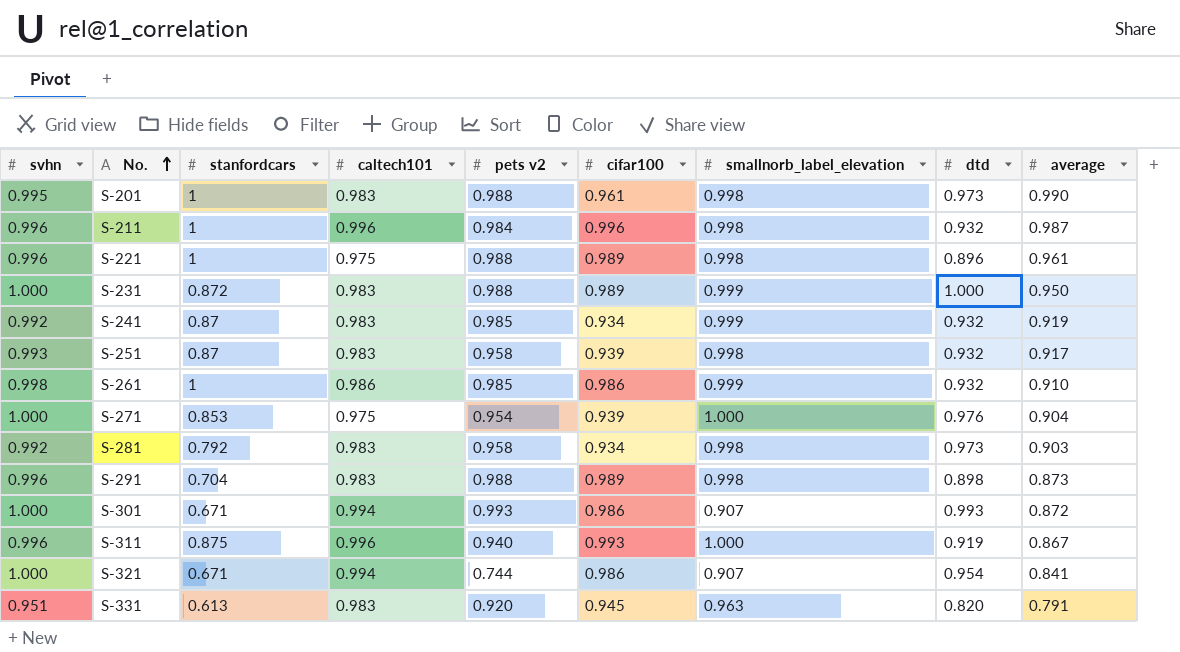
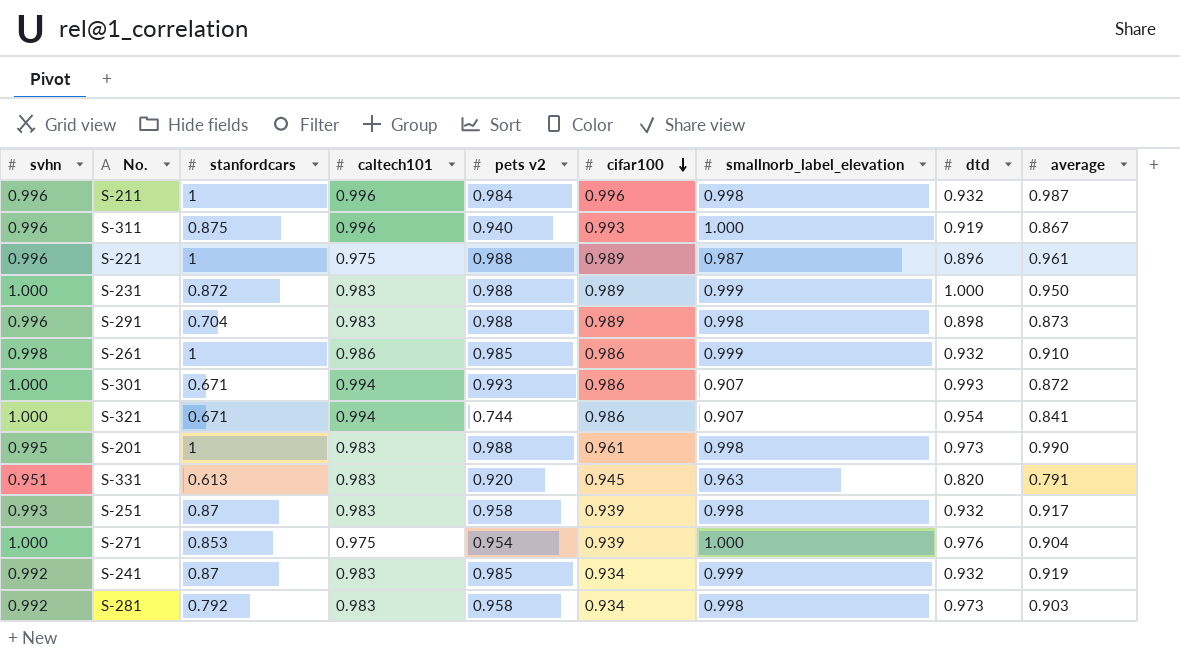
row order: No. ascending -> cifar100 descending
S-221 | smallnorb_label_elevation: 0.998 -> 0.987

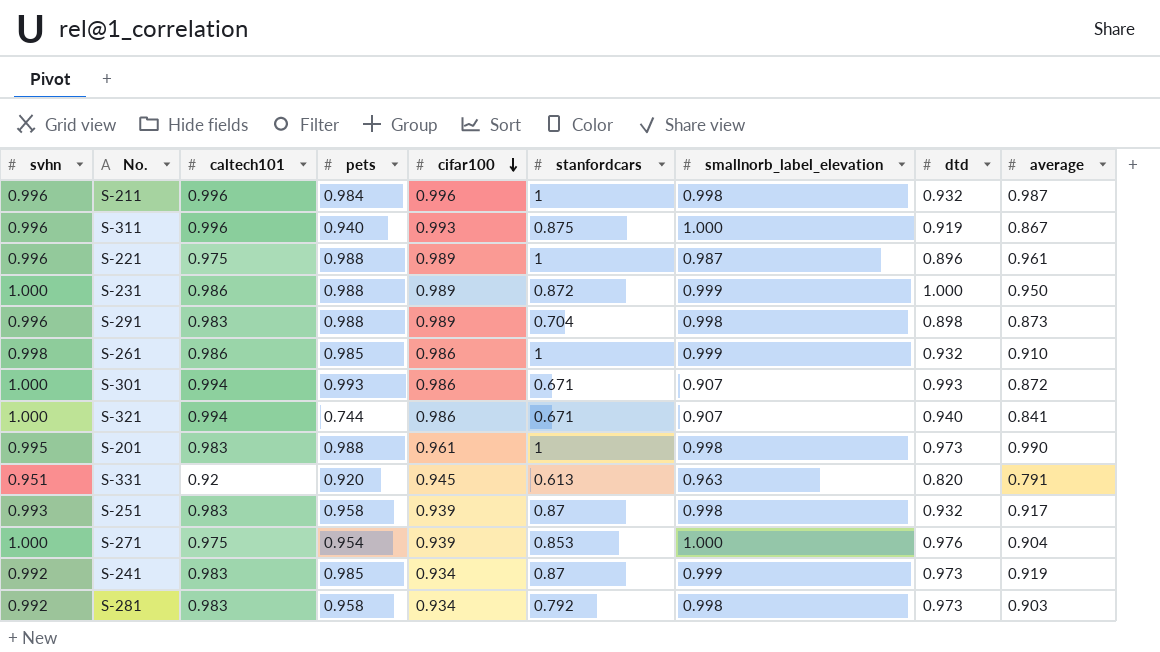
column name: pets v2 -> pets
column stanfordcars | position: 3 -> 6
S-231 | caltech101: 0.983 -> 0.986
S-321 | dtd: 0.954 -> 0.940
S-331 | caltech101: 0.983 -> 0.92
S-241 | dtd: 0.932 -> 0.973

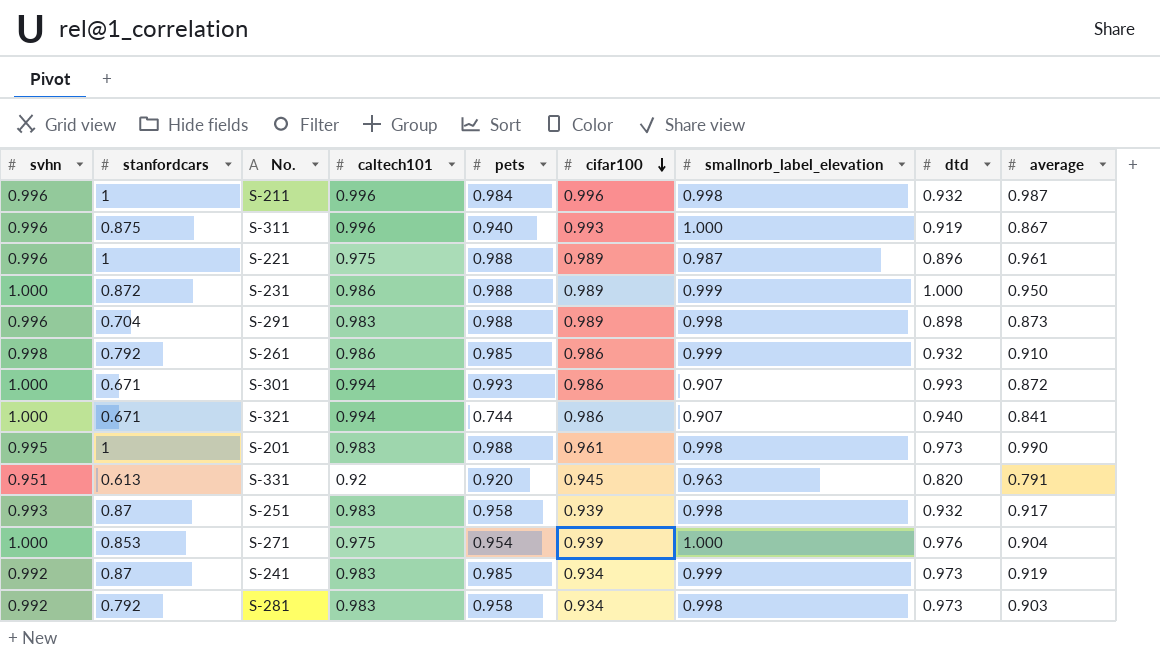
column stanfordcars | position: 6 -> 2
S-261 | stanfordcars: 1 -> 0.792

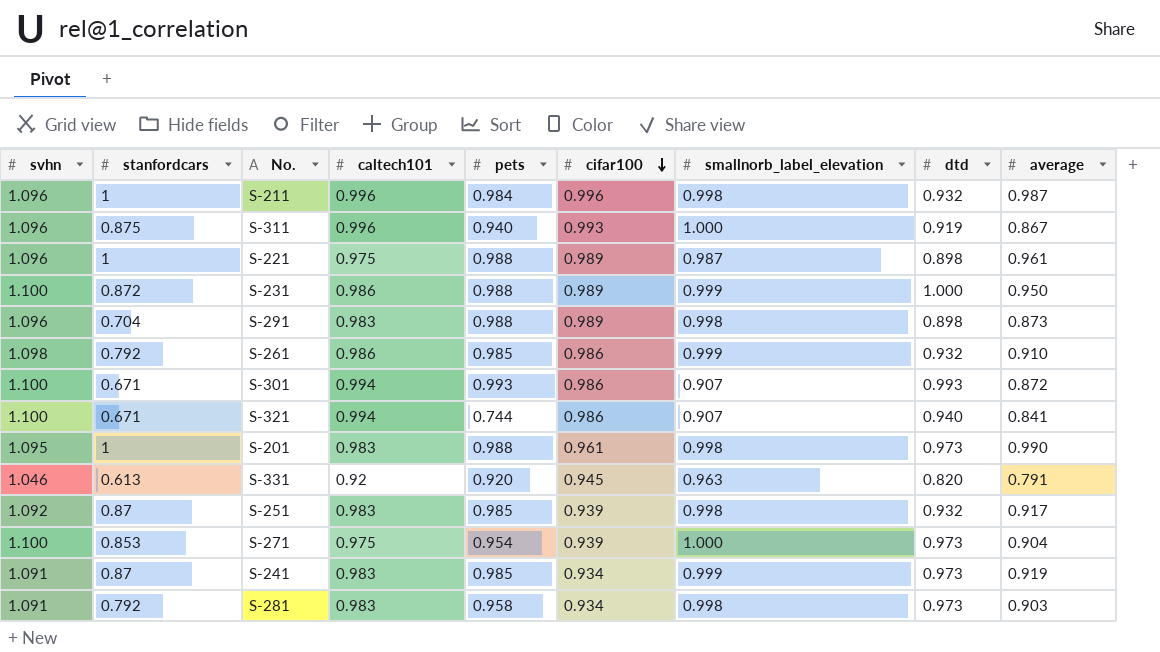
S-211 | svhn: 0.996 -> 1.096
S-311 | svhn: 0.996 -> 1.096
S-221 | svhn: 0.996 -> 1.096
S-221 | dtd: 0.896 -> 0.898
S-231 | svhn: 1.000 -> 1.100
S-291 | svhn: 0.996 -> 1.096
S-261 | svhn: 0.998 -> 1.098
S-301 | svhn: 1.000 -> 1.100
S-321 | svhn: 1.000 -> 1.100
S-201 | svhn: 0.995 -> 1.095
S-331 | svhn: 0.951 -> 1.046
S-251 | svhn: 0.993 -> 1.092
S-251 | pets: 0.958 -> 0.985
S-271 | svhn: 1.000 -> 1.100
S-271 | dtd: 0.976 -> 0.973
S-241 | svhn: 0.992 -> 1.091
S-281 | svhn: 0.992 -> 1.091

